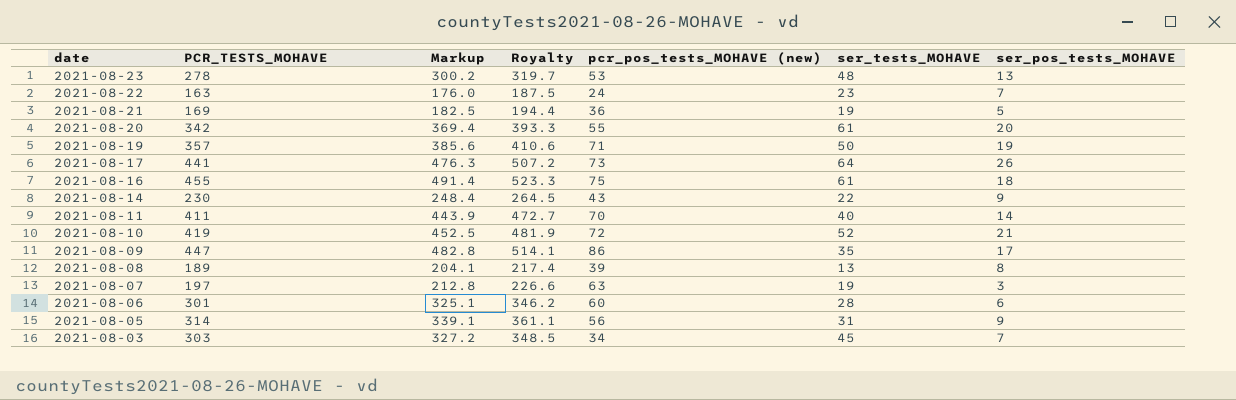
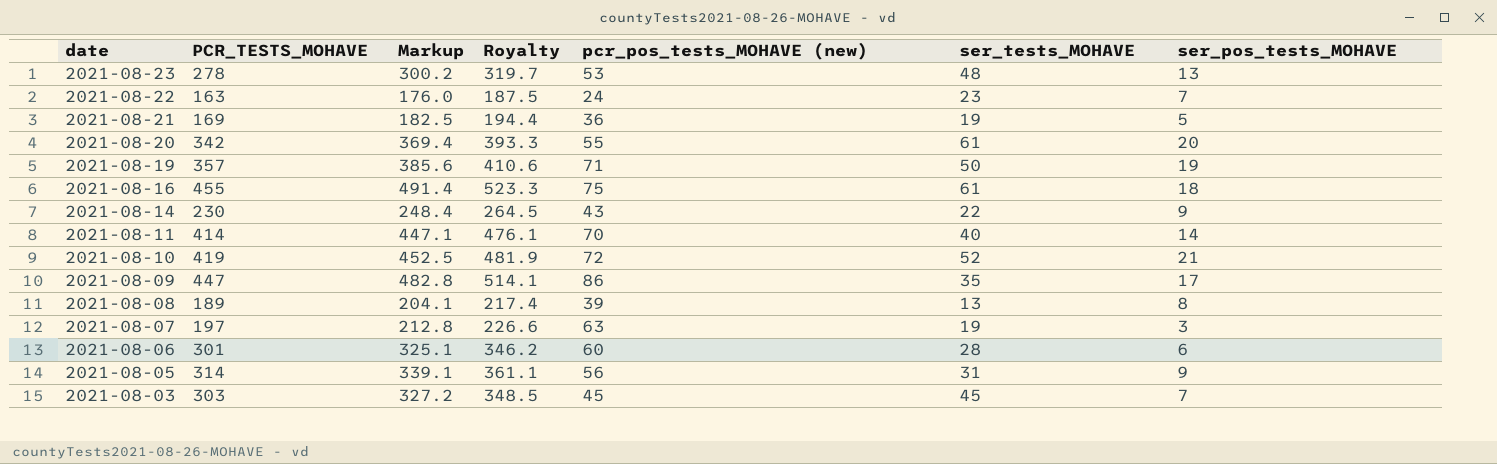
row 2021-08-17: 441 | 476.3 | 507.2 | 73 | 64 | 26 -> none
2021-08-11 | PCR_TESTS_MOHAVE: 411 -> 414
2021-08-11 | Markup: 443.9 -> 447.1
2021-08-11 | Royalty: 472.7 -> 476.1
2021-08-03 | pcr_pos_tests_MOHAVE (new): 34 -> 45

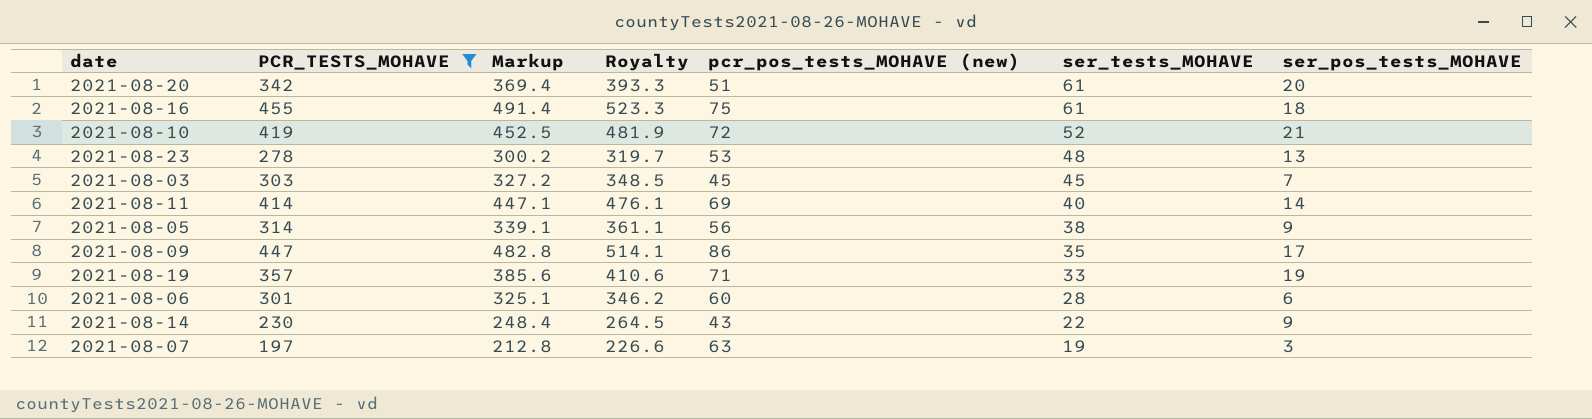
filter: none -> PCR_TESTS_MOHAVE >= 197
row order: date descending -> ser_tests_MOHAVE descending
2021-08-20 | pcr_pos_tests_MOHAVE (new): 55 -> 51
2021-08-11 | pcr_pos_tests_MOHAVE (new): 70 -> 69
2021-08-05 | ser_tests_MOHAVE: 31 -> 38
2021-08-19 | ser_tests_MOHAVE: 50 -> 33

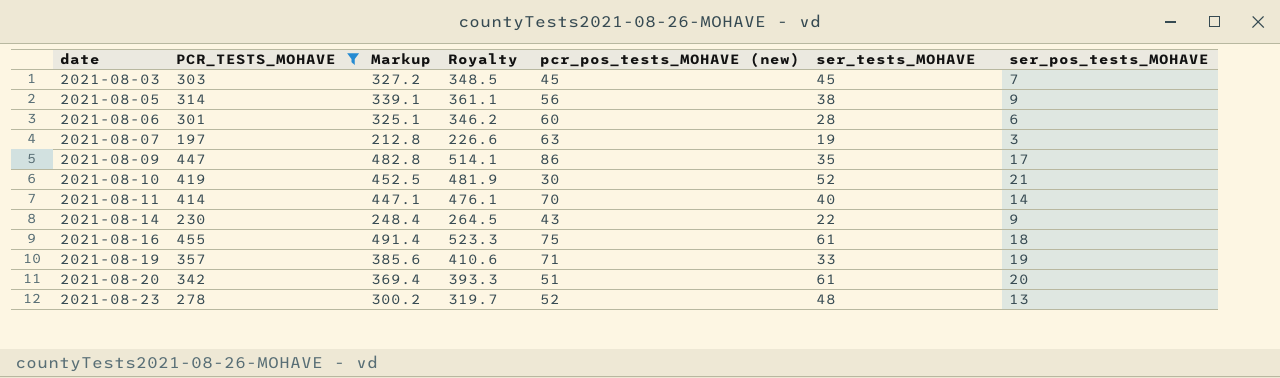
row order: ser_tests_MOHAVE descending -> date ascending
2021-08-10 | pcr_pos_tests_MOHAVE (new): 72 -> 30
2021-08-11 | pcr_pos_tests_MOHAVE (new): 69 -> 70
2021-08-23 | pcr_pos_tests_MOHAVE (new): 53 -> 52

